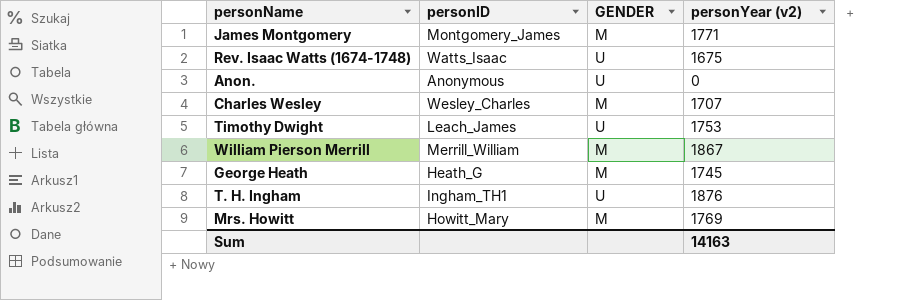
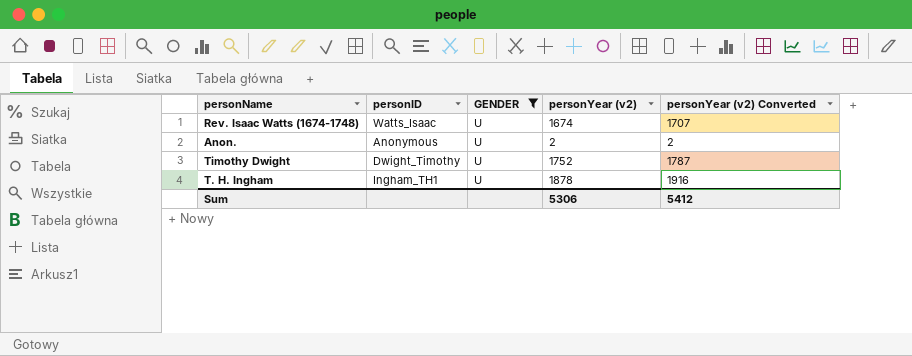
filter: none -> GENDER = U
column personYear (v2) Converted | formula: none -> [personYear (v2)] * 1.02
Rev. Isaac Watts (1674-1748) | personYear (v2): 1675 -> 1674
Anon. | personYear (v2): 0 -> 2
Timothy Dwight | personID: Leach_James -> Dwight_Timothy
Timothy Dwight | personYear (v2): 1753 -> 1752
T. H. Ingham | personYear (v2): 1876 -> 1878
Sum | personYear (v2): 14163 -> 5306

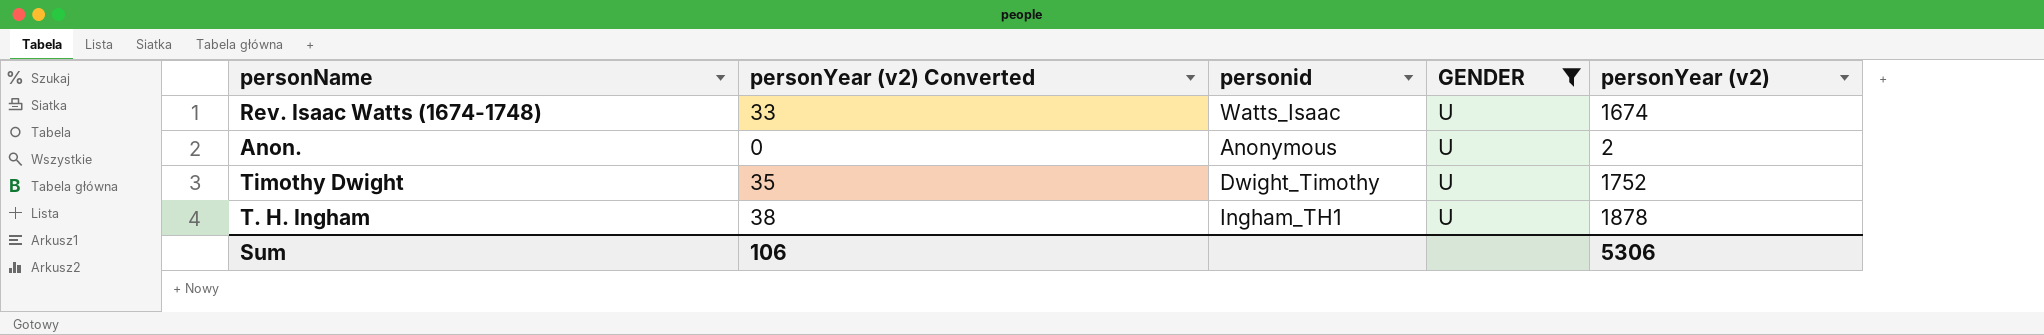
column personYear (v2) Converted | formula: [personYear (v2)] * 1.02 -> [personYear (v2)] * 0.02
column personYear (v2) Converted | position: 5 -> 2
column name: personID -> personid
Sum | personYear (v2) Converted: 5412 -> 106

